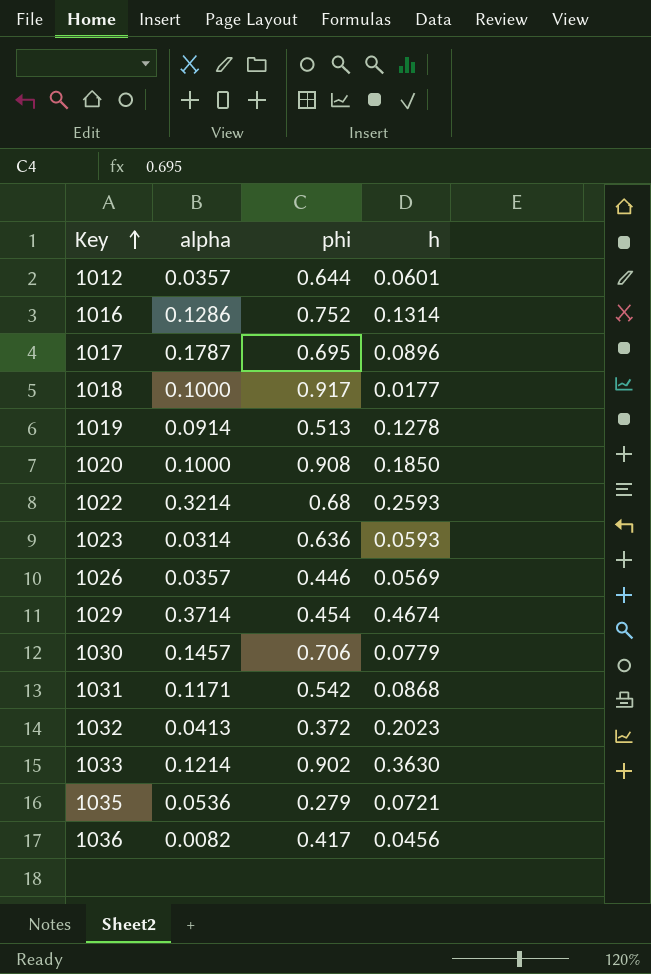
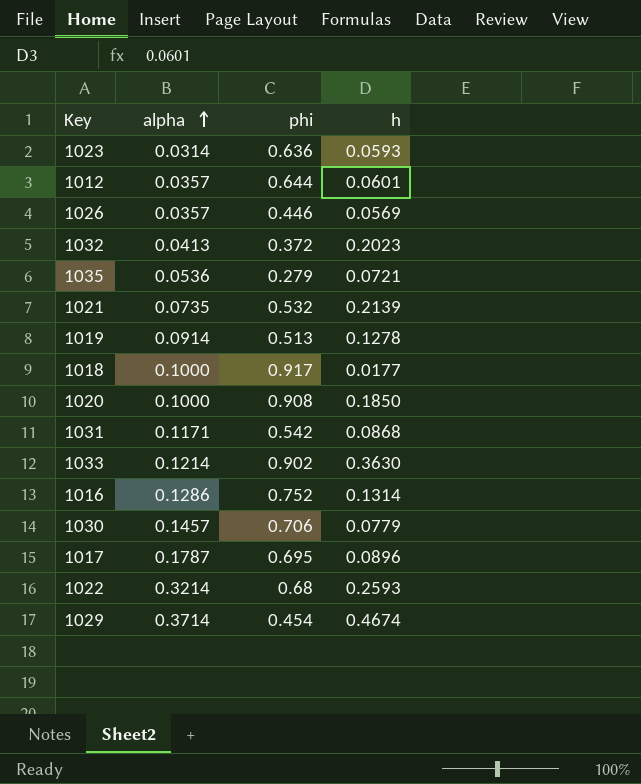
row order: Key ascending -> alpha ascending
row 1036: 0.0082 | 0.417 | 0.0456 -> none
row 1021: none -> 0.0735 | 0.532 | 0.2139

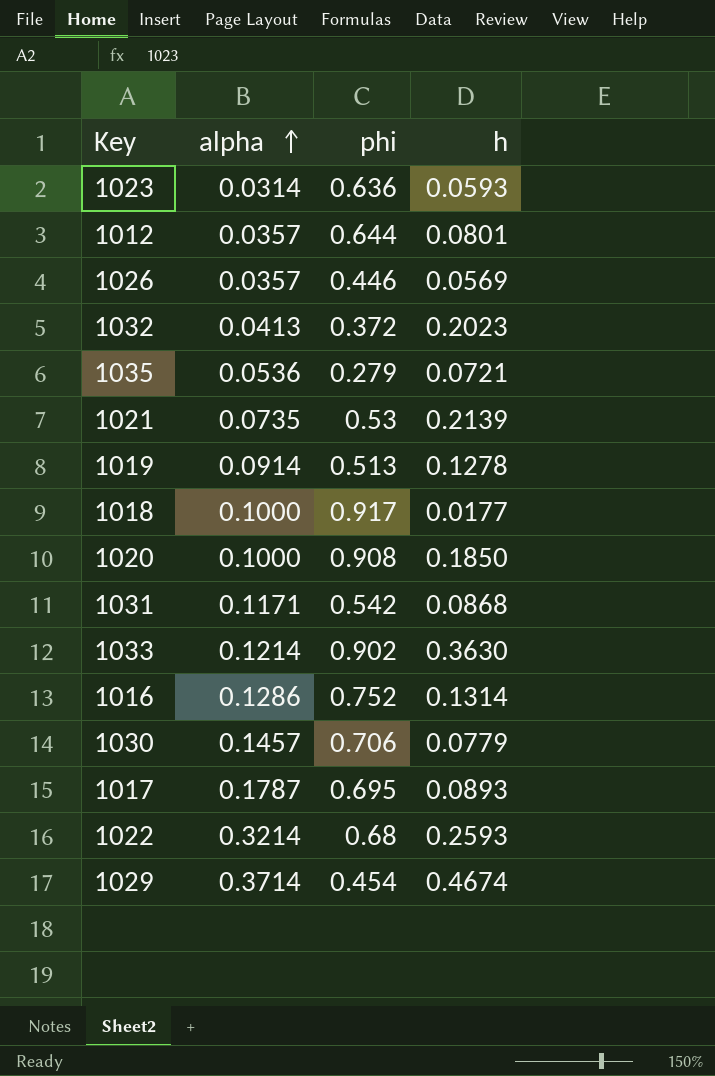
1012 | h: 0.0601 -> 0.0801
1021 | phi: 0.532 -> 0.53
1017 | h: 0.0896 -> 0.0893

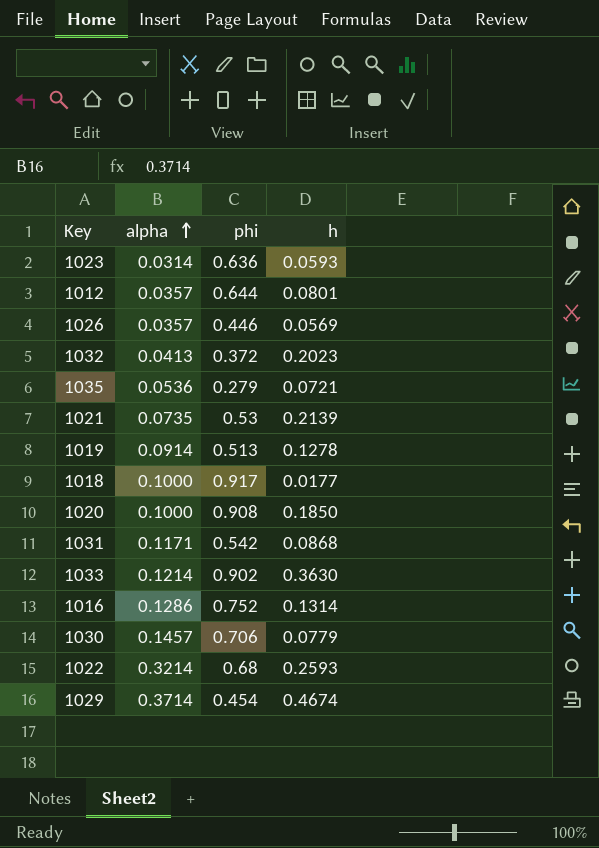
row 1017: 0.1787 | 0.695 | 0.0893 -> none

